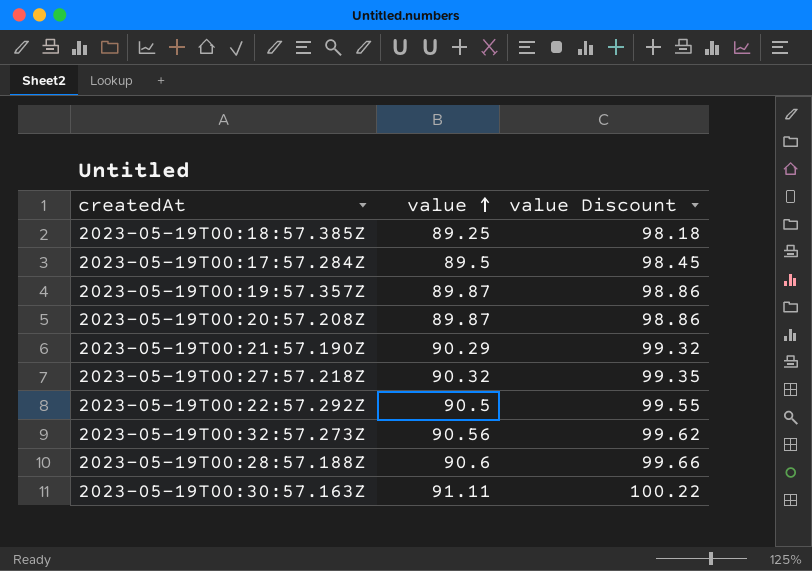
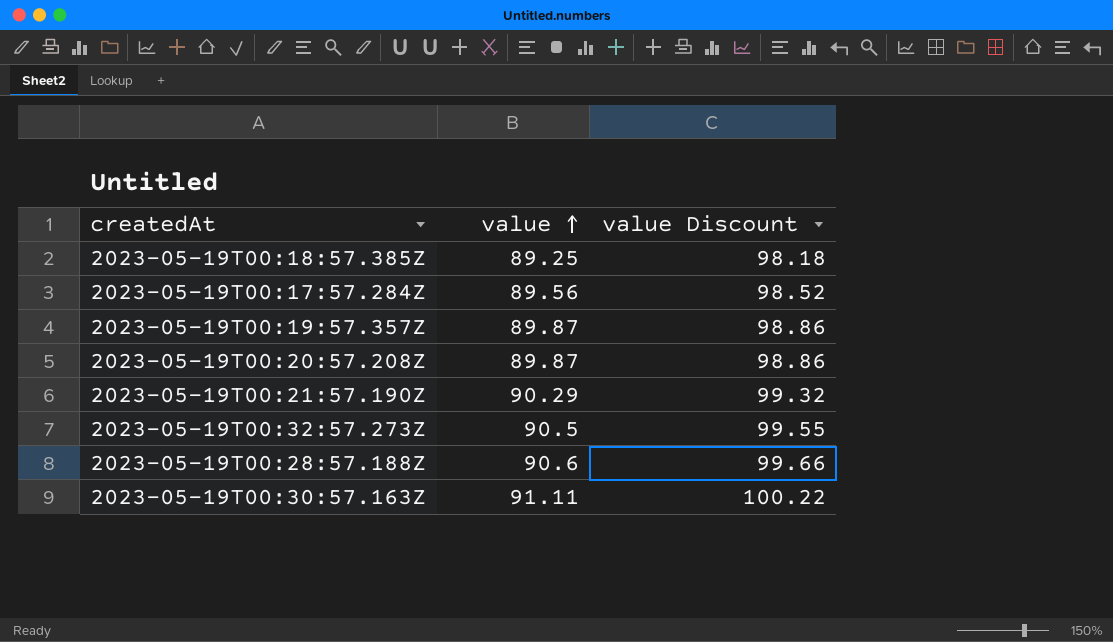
row 2023-05-19T00:27:57.218Z: 90.32 | 99.35 -> none
row 2023-05-19T00:22:57.292Z: 90.5 | 99.55 -> none
2023-05-19T00:17:57.284Z | value: 89.5 -> 89.56
2023-05-19T00:17:57.284Z | value Discount: 98.45 -> 98.52
2023-05-19T00:32:57.273Z | value: 90.56 -> 90.5
2023-05-19T00:32:57.273Z | value Discount: 99.62 -> 99.55

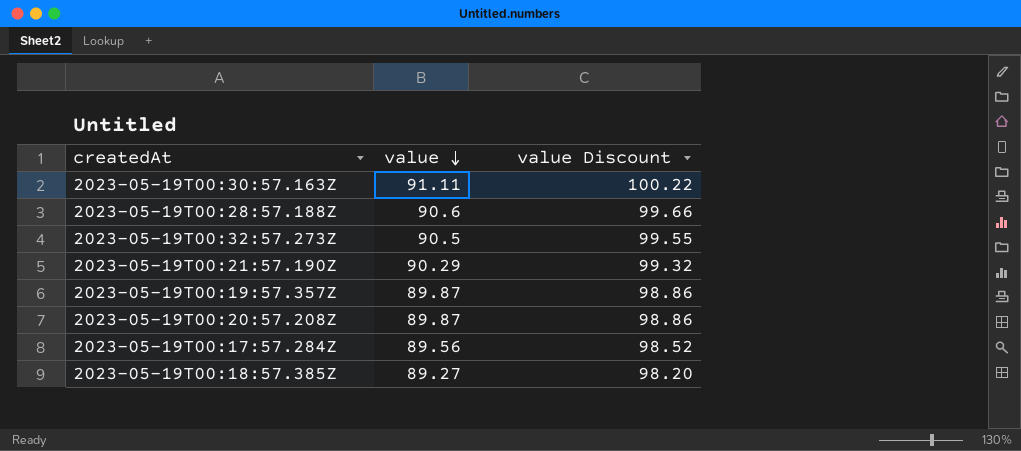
row order: value ascending -> value descending
2023-05-19T00:18:57.385Z | value: 89.25 -> 89.27
2023-05-19T00:18:57.385Z | value Discount: 98.18 -> 98.20

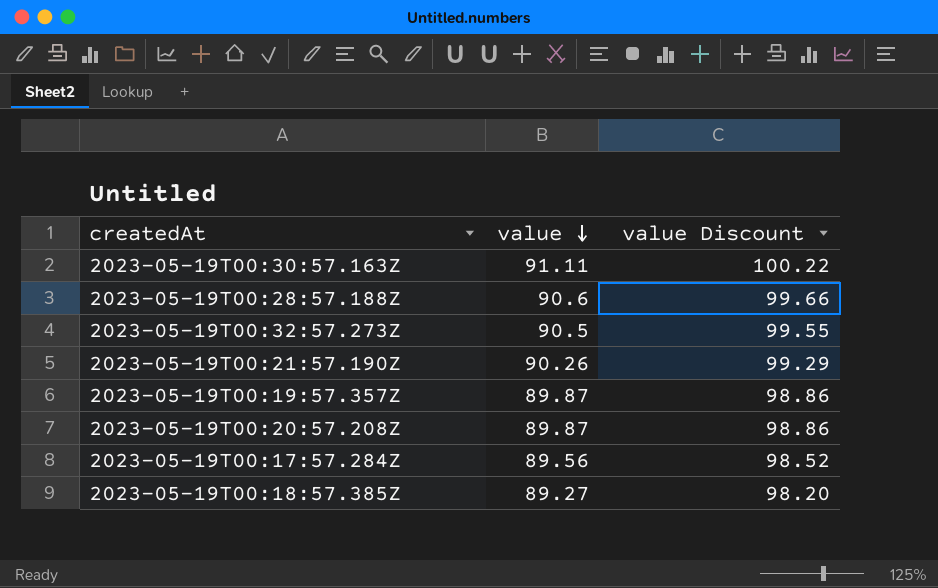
2023-05-19T00:21:57.190Z | value: 90.29 -> 90.26
2023-05-19T00:21:57.190Z | value Discount: 99.32 -> 99.29

